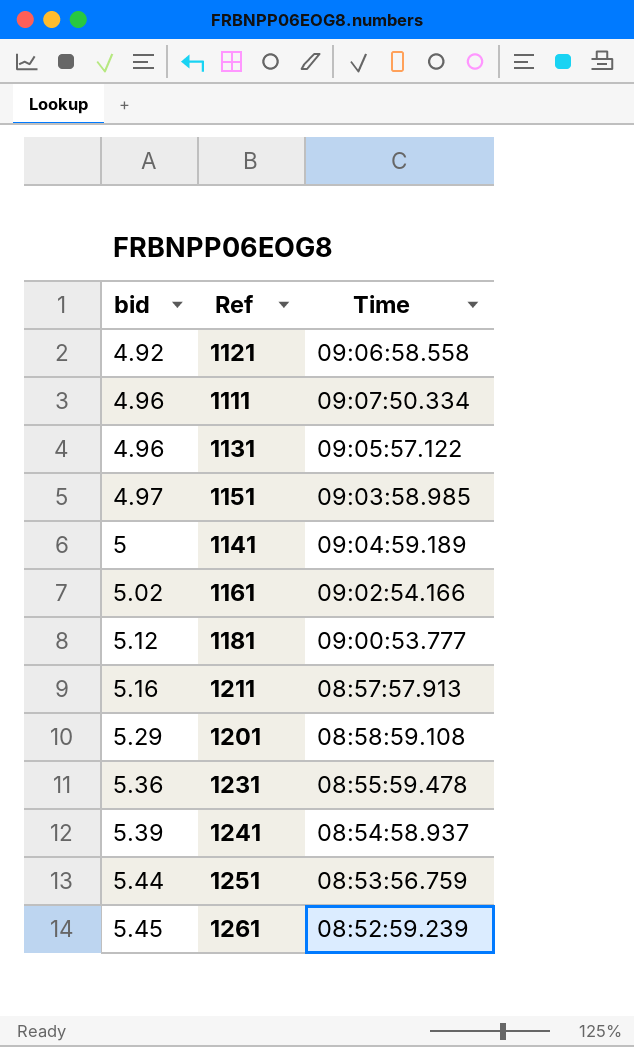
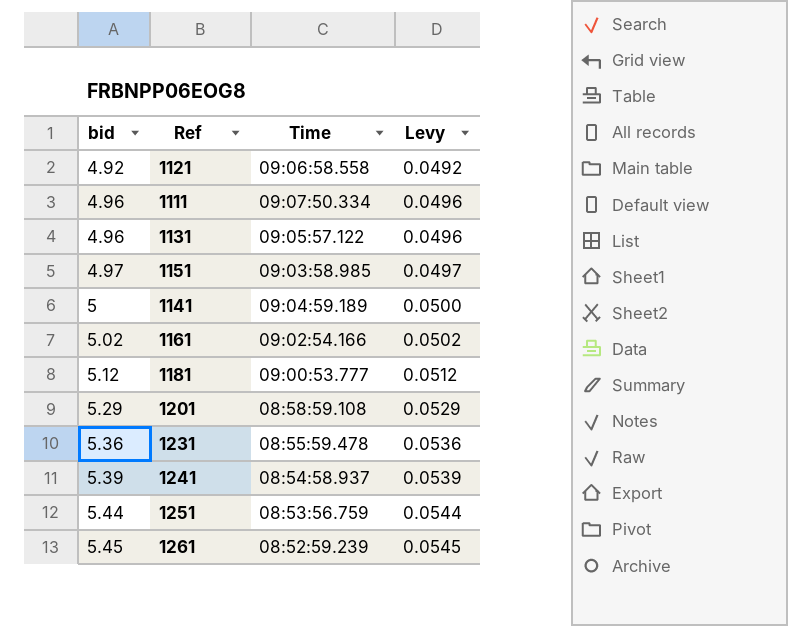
column Levy | formula: none -> [bid] * 0.01
row 1211: 5.16 | 08:57:57.913 -> none

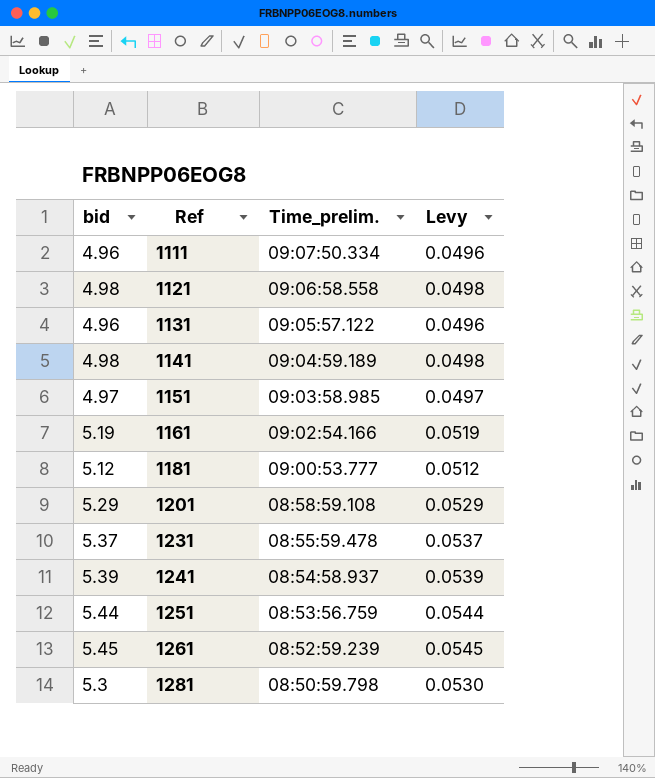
row order: bid ascending -> Ref ascending
column name: Time -> Time_prelim.
1121 | bid: 4.92 -> 4.98
1121 | Levy: 0.0492 -> 0.0498
1141 | bid: 5 -> 4.98
1141 | Levy: 0.0500 -> 0.0498
1161 | bid: 5.02 -> 5.19
1161 | Levy: 0.0502 -> 0.0519
1231 | bid: 5.36 -> 5.37
1231 | Levy: 0.0536 -> 0.0537
row 1281: none -> 5.3 | 08:50:59.798 | 0.0530

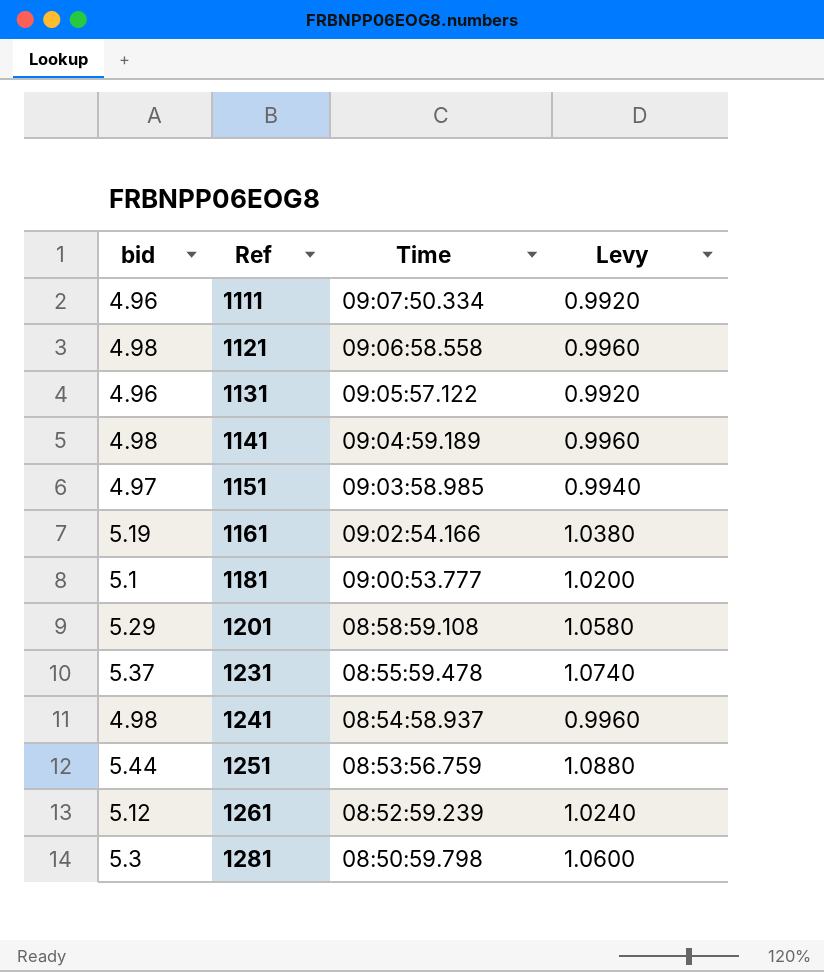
column name: Time_prelim. -> Time
column Levy | formula: [bid] * 0.01 -> [bid] * 0.2
1181 | bid: 5.12 -> 5.1
1241 | bid: 5.39 -> 4.98
1261 | bid: 5.45 -> 5.12

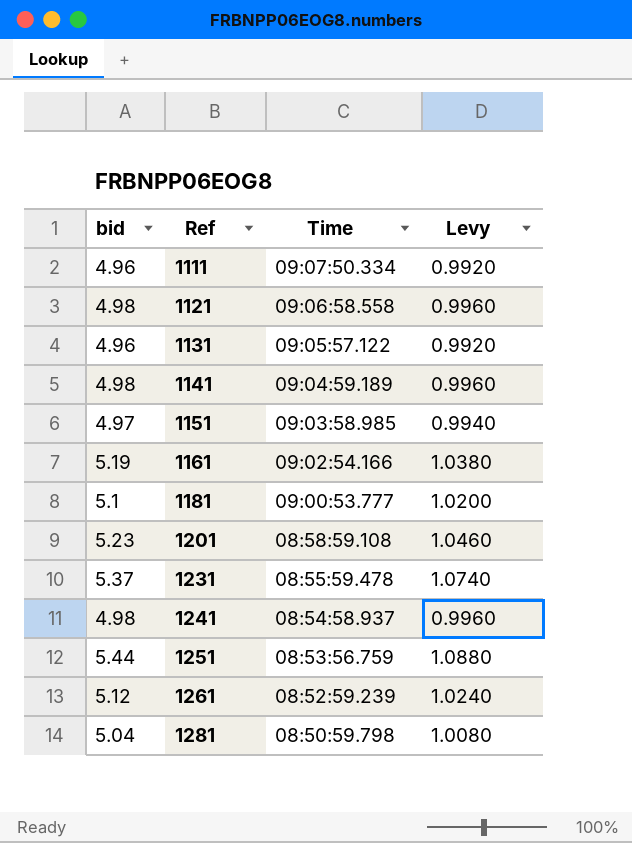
1201 | bid: 5.29 -> 5.23
1201 | Levy: 1.0580 -> 1.0460
1281 | bid: 5.3 -> 5.04
1281 | Levy: 1.0600 -> 1.0080

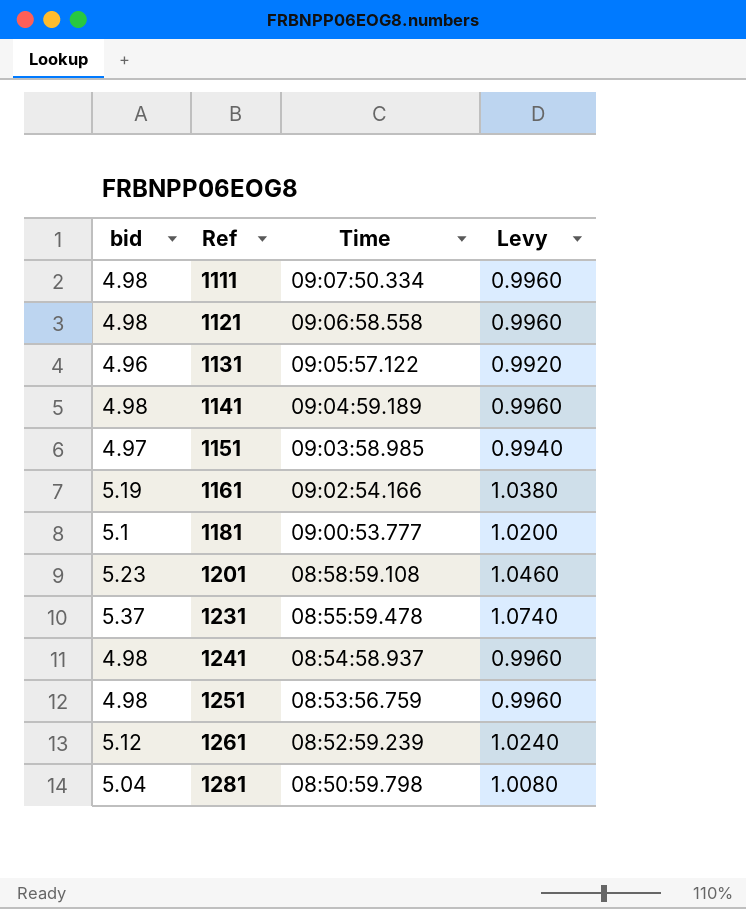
1111 | bid: 4.96 -> 4.98
1111 | Levy: 0.9920 -> 0.9960
1251 | bid: 5.44 -> 4.98
1251 | Levy: 1.0880 -> 0.9960

